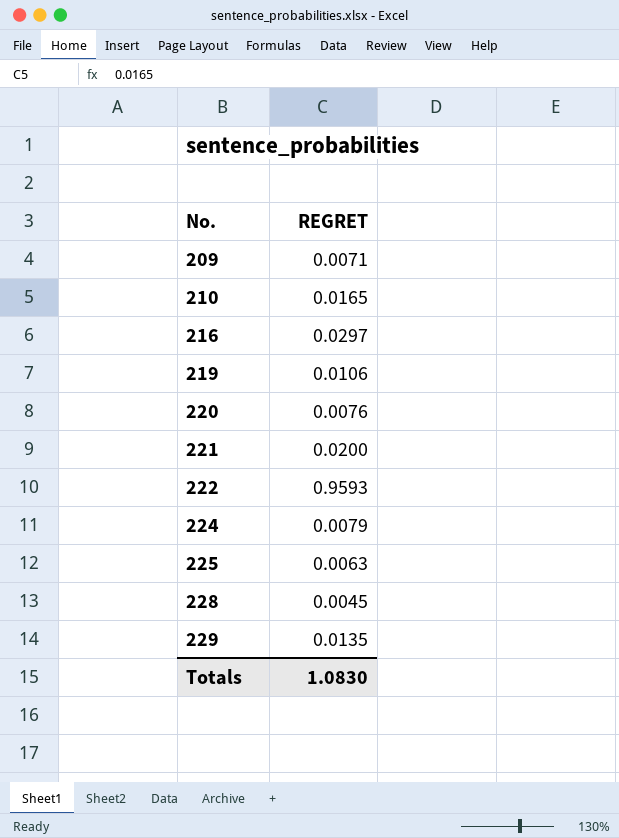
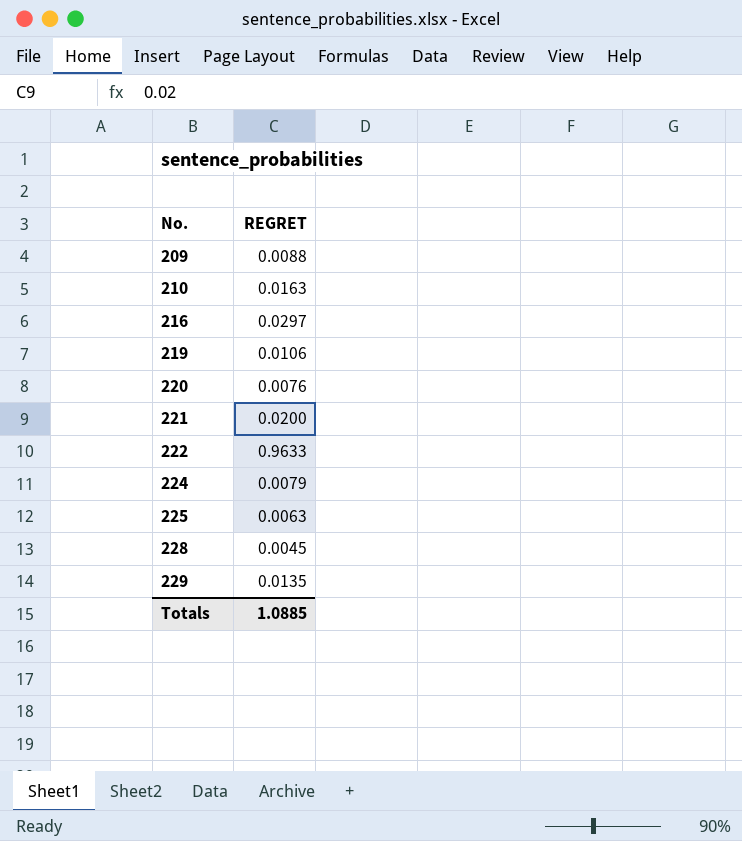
209 | REGRET: 0.0071 -> 0.0088
210 | REGRET: 0.0165 -> 0.0163
222 | REGRET: 0.9593 -> 0.9633
Totals | REGRET: 1.0830 -> 1.0885

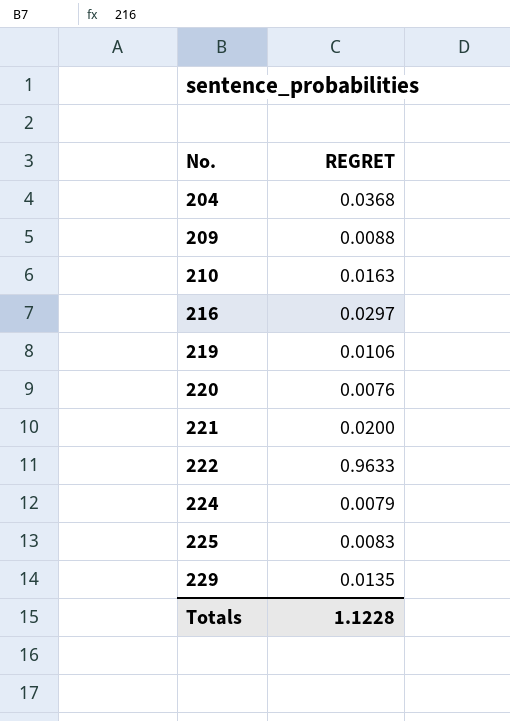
row 228: 0.0045 -> none
row 204: none -> 0.0368
225 | REGRET: 0.0063 -> 0.0083
Totals | REGRET: 1.0885 -> 1.1228

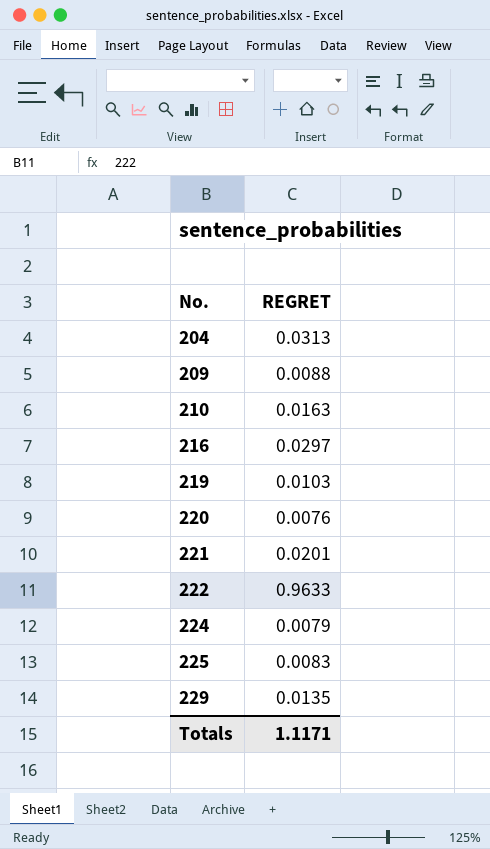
204 | REGRET: 0.0368 -> 0.0313
219 | REGRET: 0.0106 -> 0.0103
221 | REGRET: 0.0200 -> 0.0201
Totals | REGRET: 1.1228 -> 1.1171

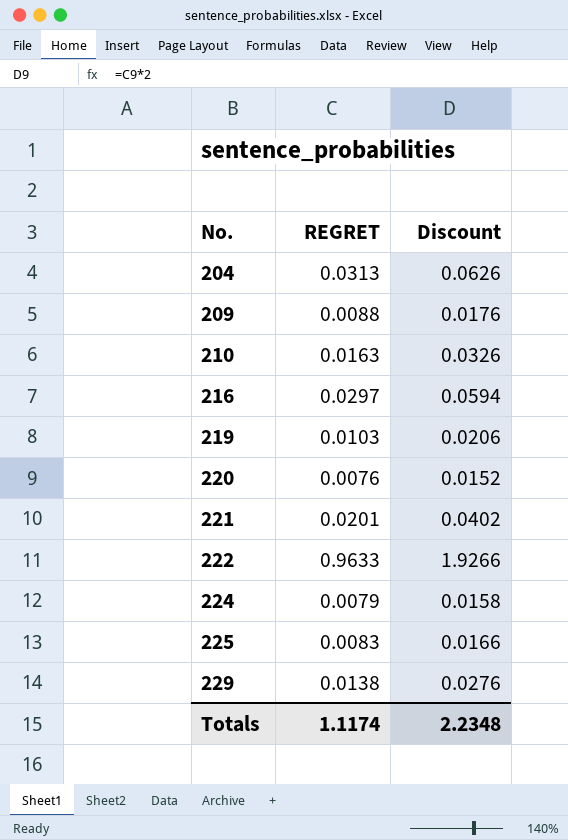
column Discount | formula: none -> [REGRET] * 2
229 | REGRET: 0.0135 -> 0.0138
Totals | REGRET: 1.1171 -> 1.1174

